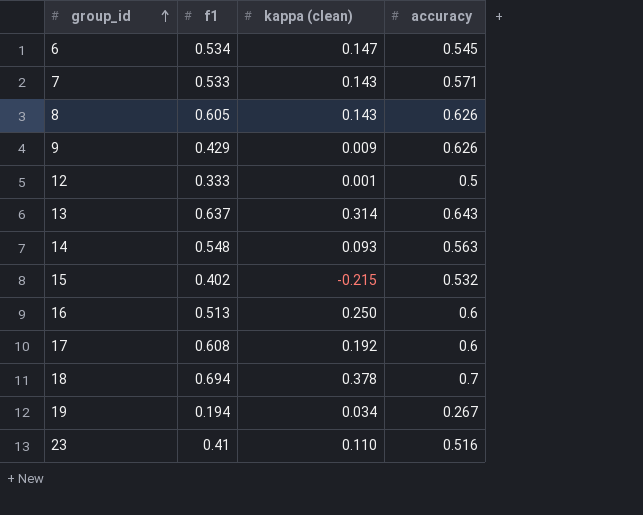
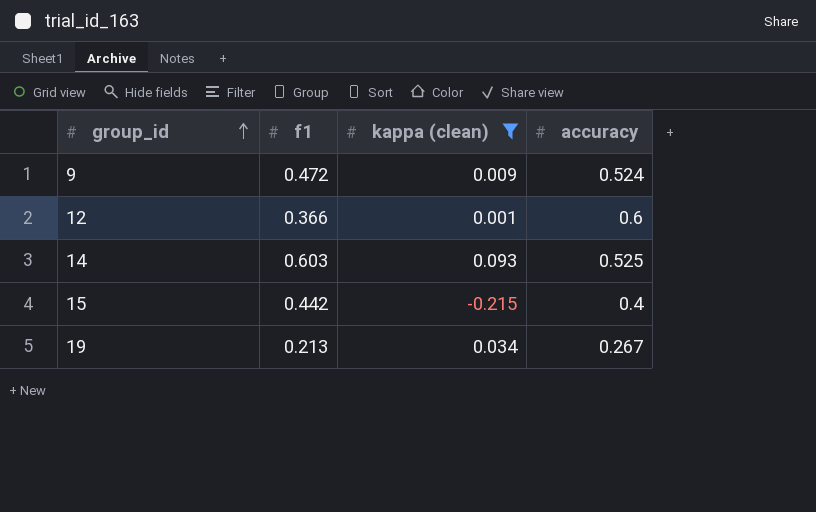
filter: none -> kappa (clean) <= 0.093
9 | f1: 0.429 -> 0.472
9 | accuracy: 0.626 -> 0.524
12 | f1: 0.333 -> 0.366
12 | accuracy: 0.5 -> 0.6
14 | f1: 0.548 -> 0.603
14 | accuracy: 0.563 -> 0.525
15 | f1: 0.402 -> 0.442
15 | accuracy: 0.532 -> 0.4
19 | f1: 0.194 -> 0.213

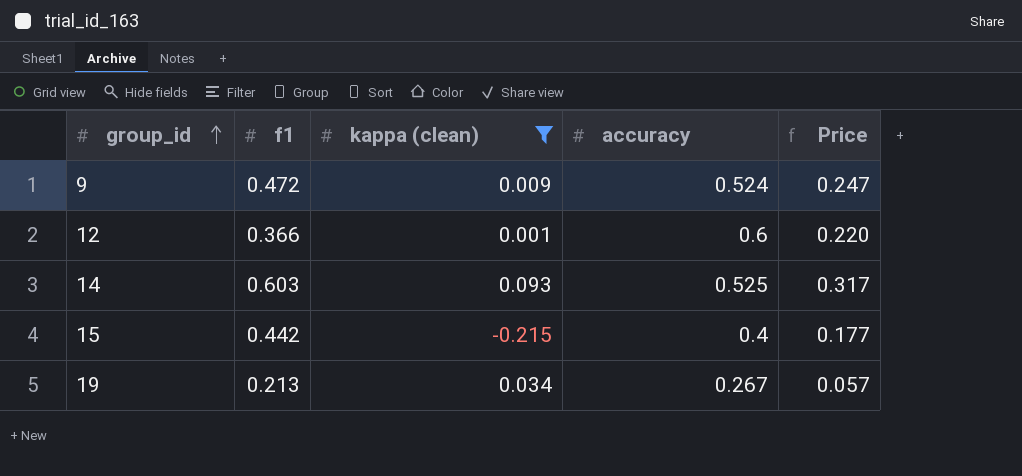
column Price | formula: none -> [f1] * [accuracy]

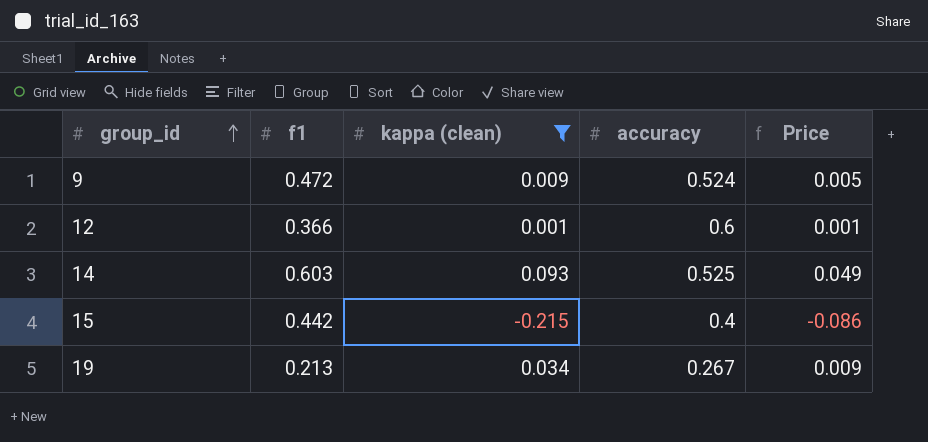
column Price | formula: [f1] * [accuracy] -> [kappa (clean)] * [accuracy]

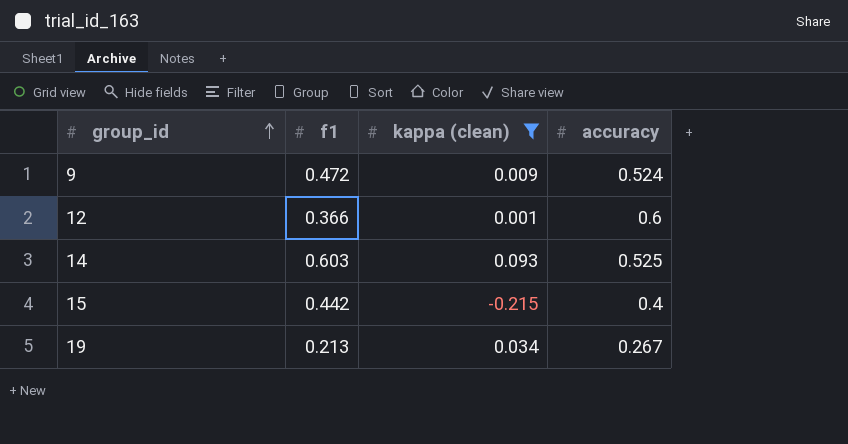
column Price | formula: [kappa (clean)] * [accuracy] -> none

